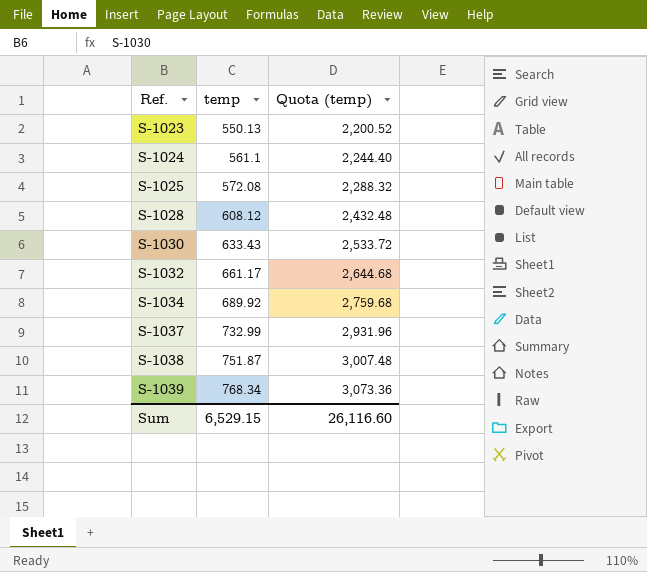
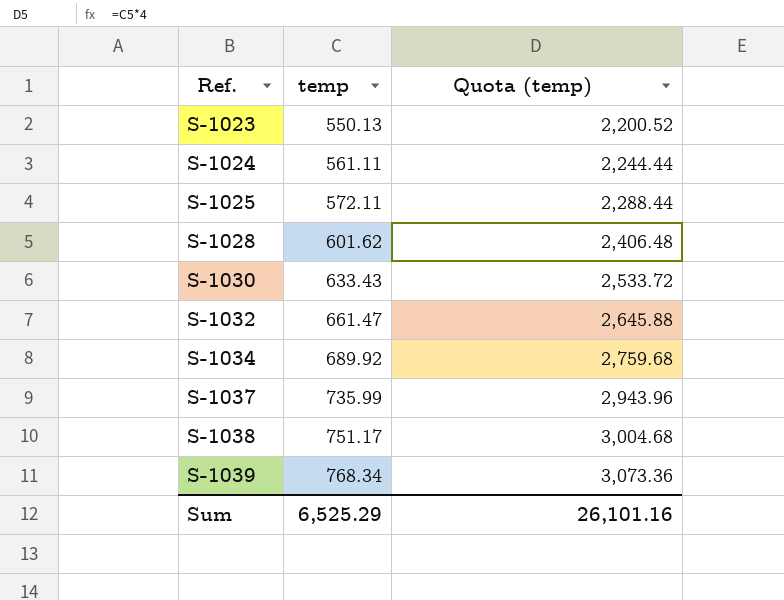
S-1024 | temp: 561.1 -> 561.11
S-1024 | Quota (temp): 2,244.40 -> 2,244.44
S-1025 | temp: 572.08 -> 572.11
S-1025 | Quota (temp): 2,288.32 -> 2,288.44
S-1028 | temp: 608.12 -> 601.62
S-1028 | Quota (temp): 2,432.48 -> 2,406.48
S-1032 | temp: 661.17 -> 661.47
S-1032 | Quota (temp): 2,644.68 -> 2,645.88
S-1037 | temp: 732.99 -> 735.99
S-1037 | Quota (temp): 2,931.96 -> 2,943.96
S-1038 | temp: 751.87 -> 751.17
S-1038 | Quota (temp): 3,007.48 -> 3,004.68
Sum | temp: 6,529.15 -> 6,525.29
Sum | Quota (temp): 26,116.60 -> 26,101.16

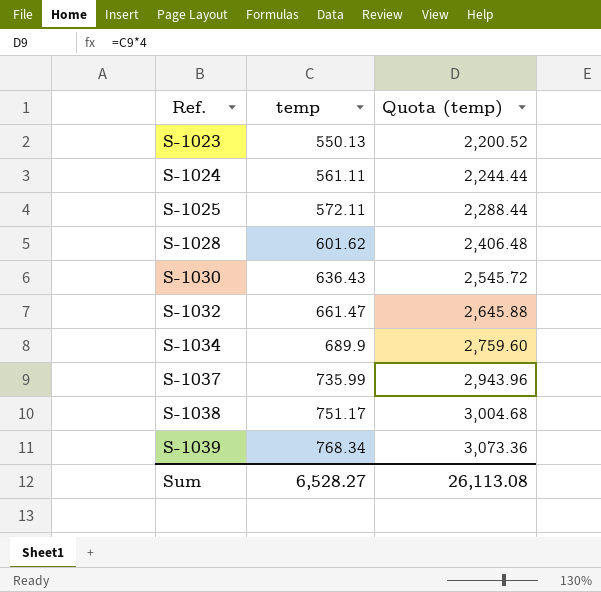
S-1030 | temp: 633.43 -> 636.43
S-1030 | Quota (temp): 2,533.72 -> 2,545.72
S-1034 | temp: 689.92 -> 689.9
S-1034 | Quota (temp): 2,759.68 -> 2,759.60
Sum | temp: 6,525.29 -> 6,528.27
Sum | Quota (temp): 26,101.16 -> 26,113.08

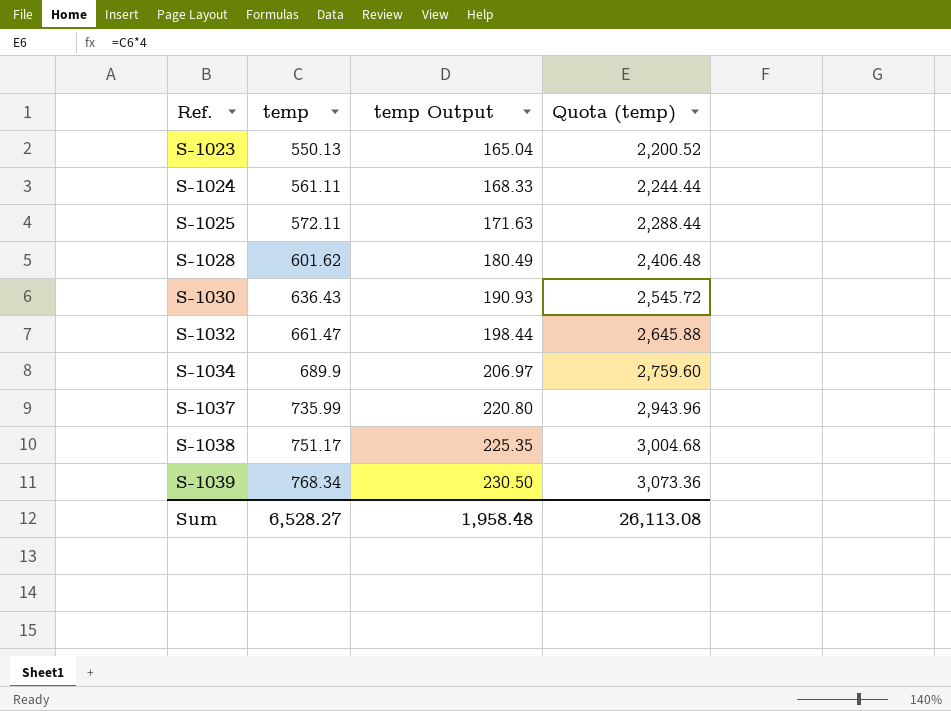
column temp Output | formula: none -> [temp] * 0.3

